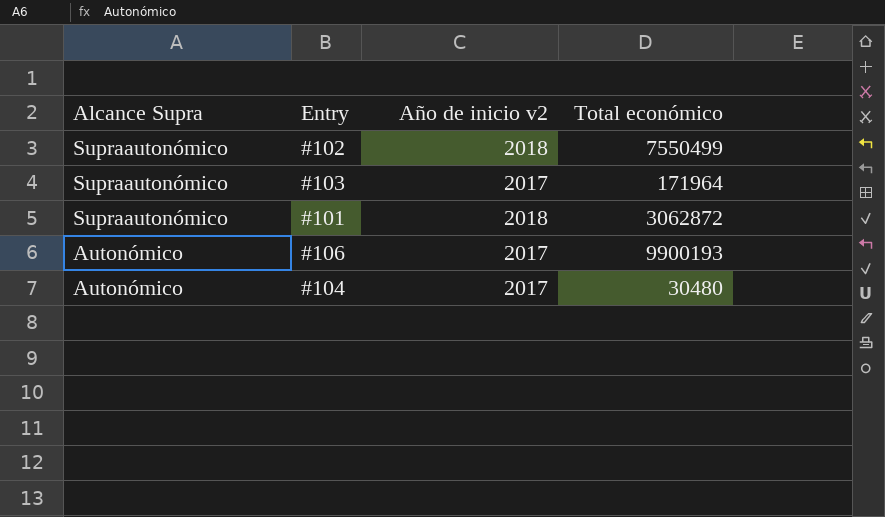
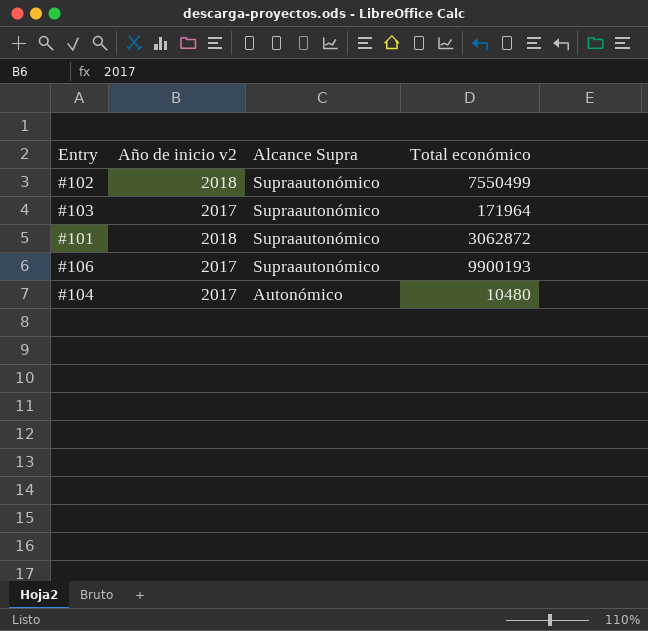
column Alcance Supra | position: 1 -> 3
#106 | Alcance Supra: Autonómico -> Supraautonómico
#104 | Total económico: 30480 -> 10480

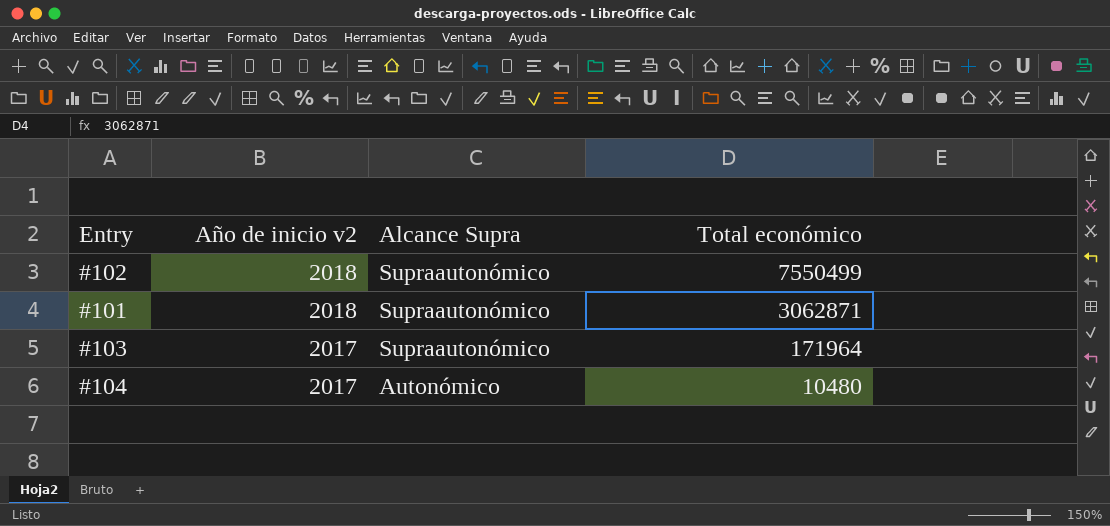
row order: Alcance Supra descending -> Año de inicio v2 descending
row #106: 2017 | Supraautonómico | 9900193 -> none
#101 | Total económico: 3062872 -> 3062871

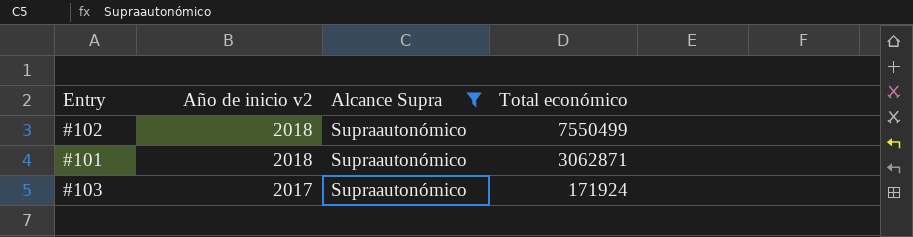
filter: none -> Alcance Supra = Supraautonómico
#103 | Total económico: 171964 -> 171924

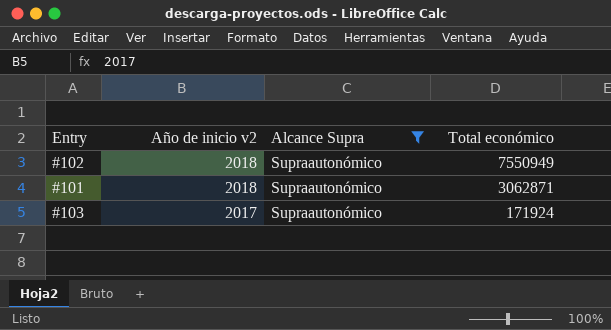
#102 | Total económico: 7550499 -> 7550949

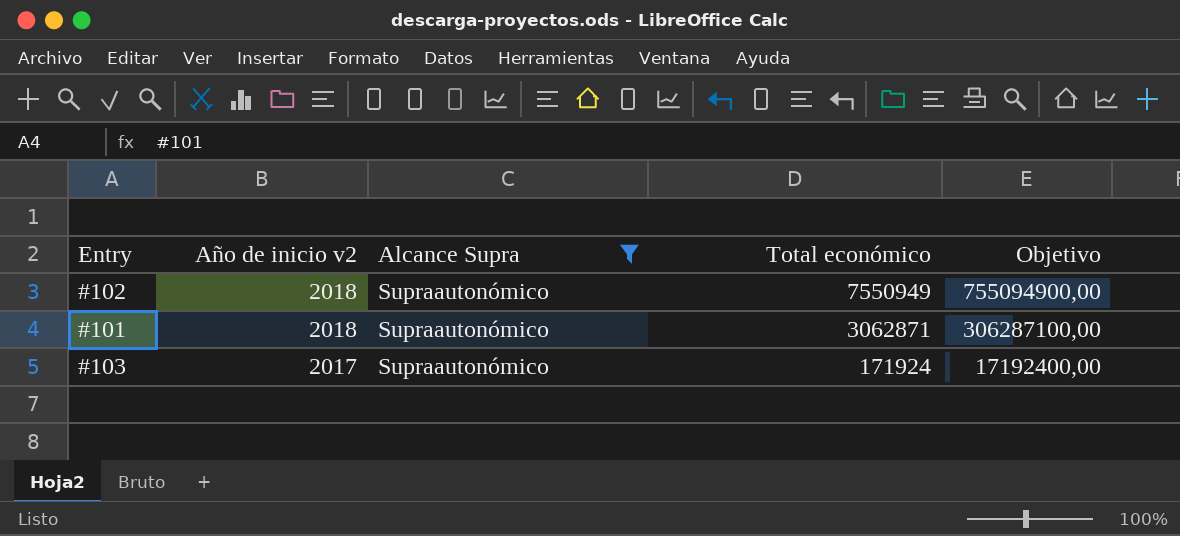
column Objetivo | formula: none -> [Total económico] * 100

